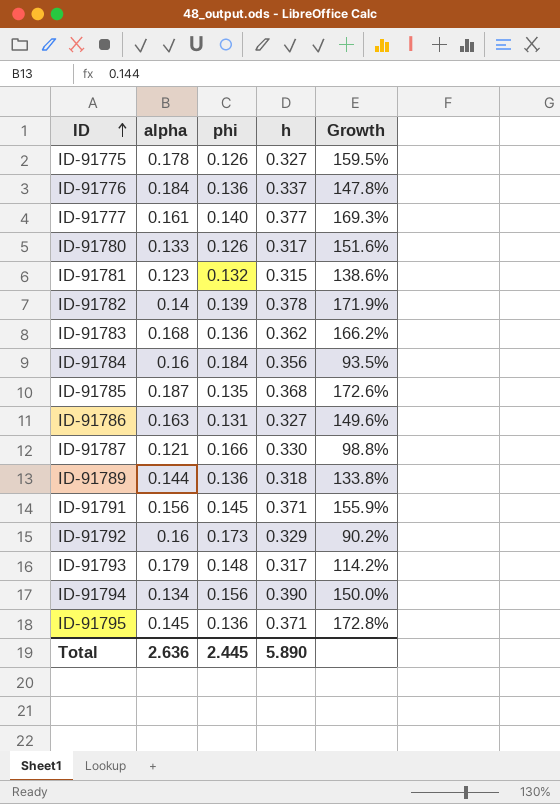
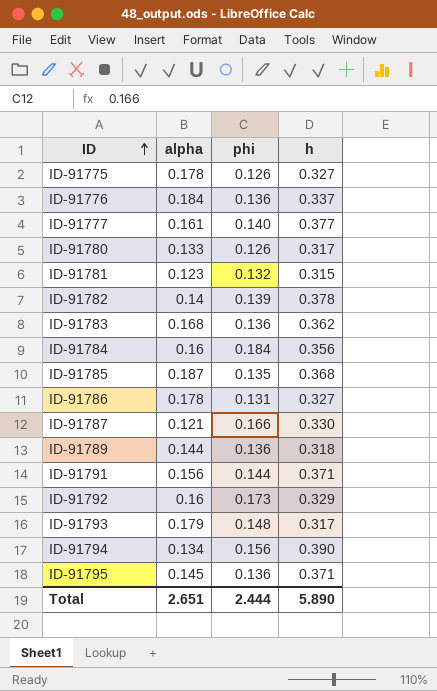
column Growth | formula: ([h] - [phi]) / [phi] -> none
ID-91786 | alpha: 0.163 -> 0.178
ID-91791 | phi: 0.145 -> 0.144
Total | alpha: 2.636 -> 2.651
Total | phi: 2.445 -> 2.444

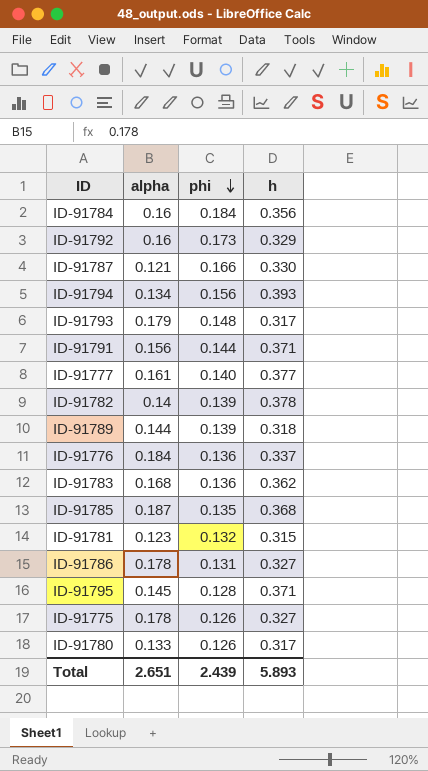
row order: ID ascending -> phi descending
ID-91794 | h: 0.390 -> 0.393
ID-91789 | phi: 0.136 -> 0.139
ID-91795 | phi: 0.136 -> 0.128
Total | phi: 2.444 -> 2.439
Total | h: 5.890 -> 5.893

